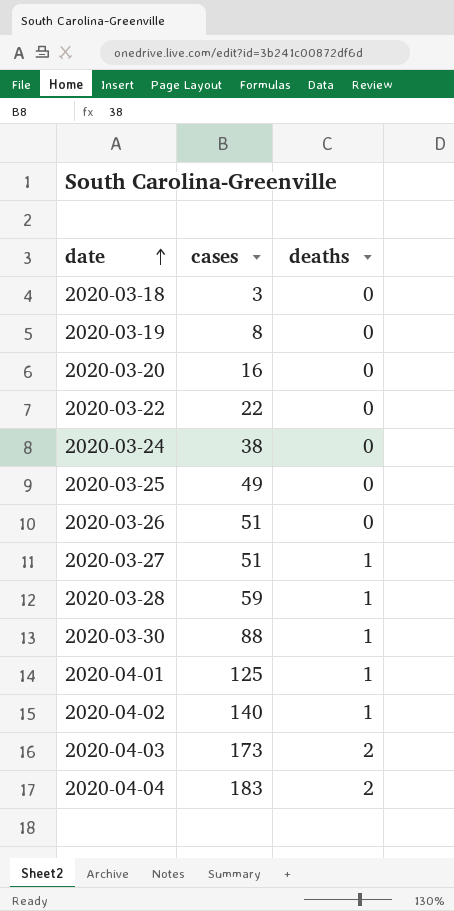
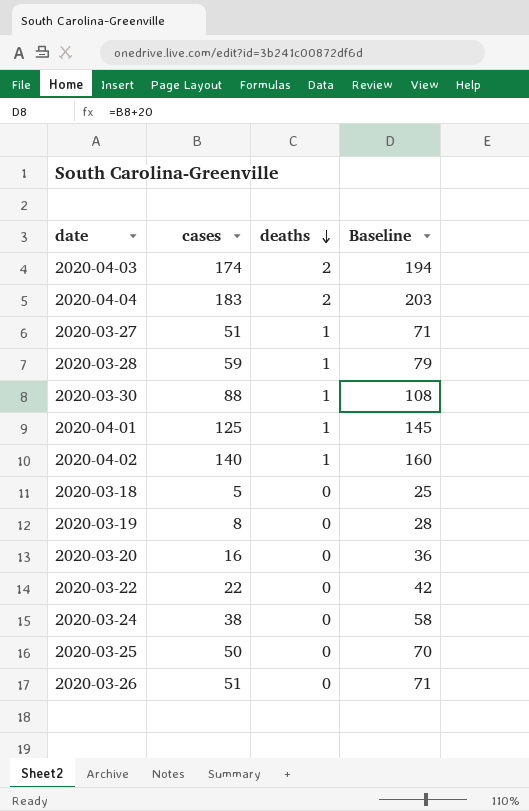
row order: date ascending -> deaths descending
column Baseline | formula: none -> [cases] + 20
2020-04-03 | cases: 173 -> 174
2020-03-18 | cases: 3 -> 5
2020-03-25 | cases: 49 -> 50

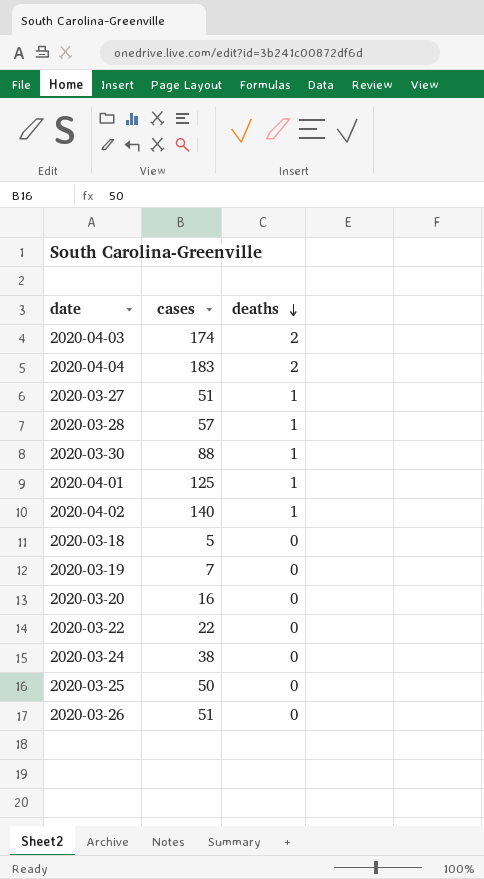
column Baseline | formula: [cases] + 20 -> none
2020-03-28 | cases: 59 -> 57
2020-03-19 | cases: 8 -> 7

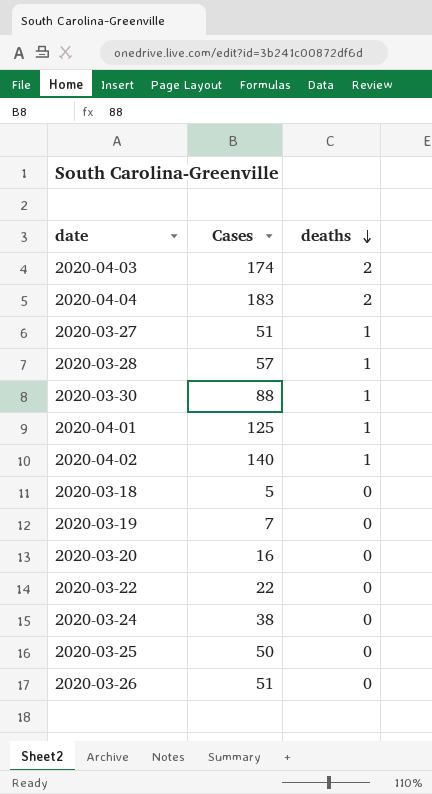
column name: cases -> Cases

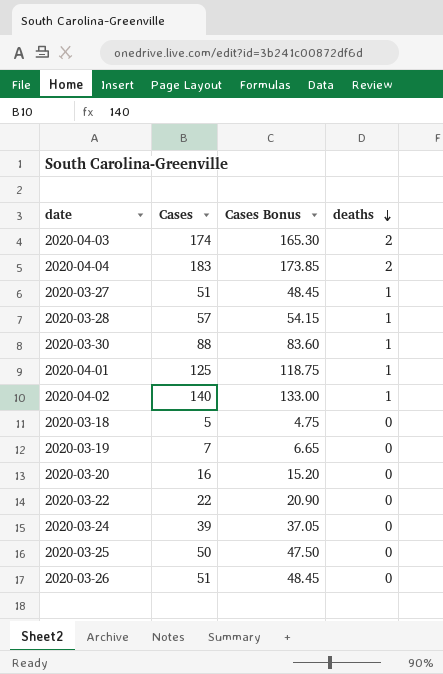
column Cases Bonus | formula: none -> [Cases] * 0.95
2020-03-24 | Cases: 38 -> 39

